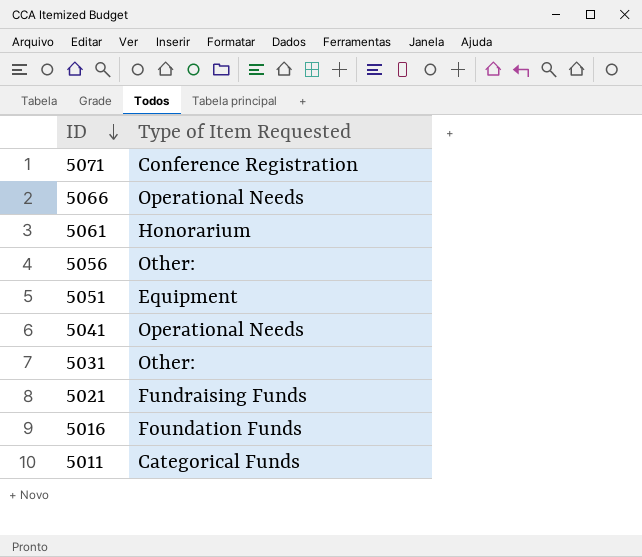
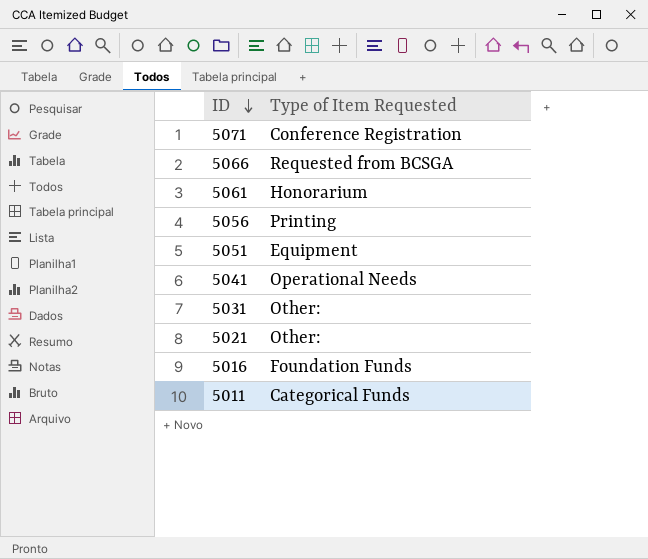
5066 | Type of Item Requested: Operational Needs -> Requested from BCSGA
5056 | Type of Item Requested: Other: -> Printing
5021 | Type of Item Requested: Fundraising Funds -> Other:

